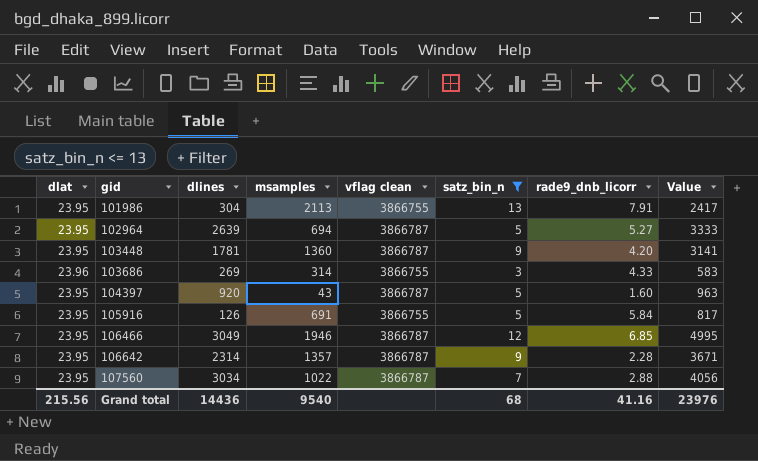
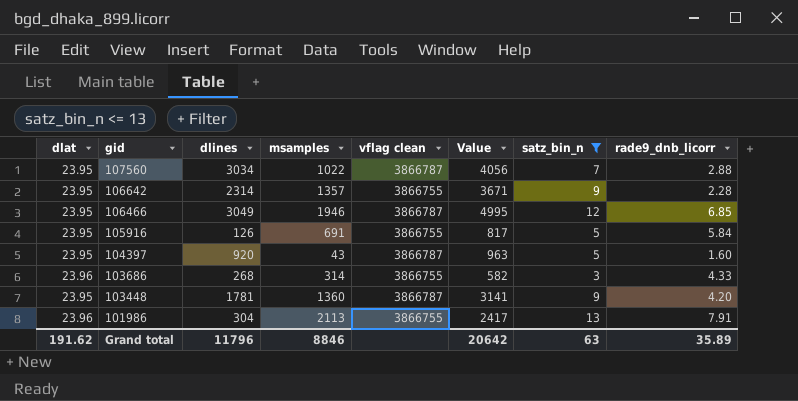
row order: gid ascending -> gid descending
column Value | position: 8 -> 6
row 102964: 23.95 | 2639 | 694 | 3866787 | 5 | 5.27 | 3333 -> none
106642 | vflag clean: 3866787 -> 3866755
103686 | dlines: 269 -> 268
103686 | Value: 583 -> 582
101986 | dlat: 23.95 -> 23.96
Grand total | dlat: 215.56 -> 191.62
Grand total | dlines: 14436 -> 11796
Grand total | msamples: 9540 -> 8846
Grand total | Value: 23976 -> 20642
Grand total | satz_bin_n: 68 -> 63
Grand total | rade9_dnb_licorr: 41.16 -> 35.89

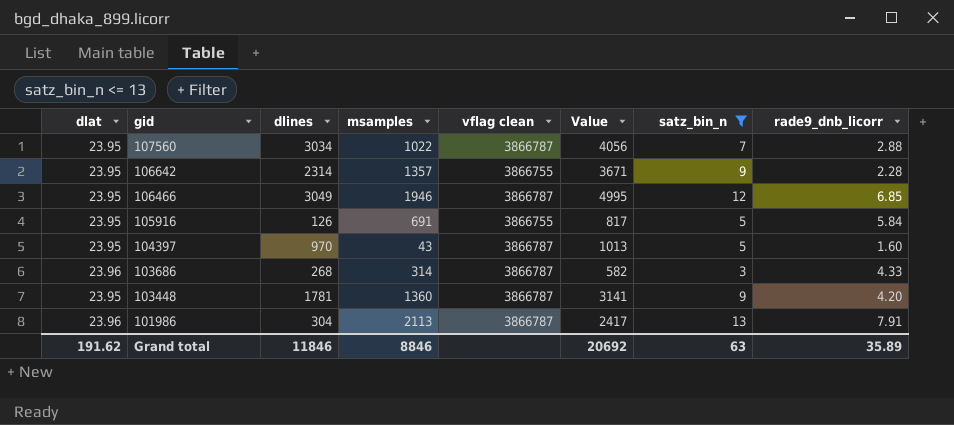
104397 | dlines: 920 -> 970
104397 | Value: 963 -> 1013
103686 | vflag clean: 3866755 -> 3866787
101986 | vflag clean: 3866755 -> 3866787
Grand total | dlines: 11796 -> 11846
Grand total | Value: 20642 -> 20692

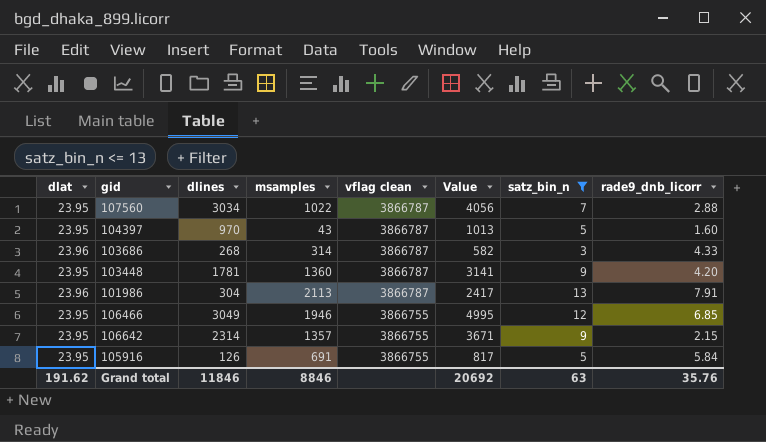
row order: gid descending -> vflag clean descending
106466 | vflag clean: 3866787 -> 3866755
106642 | rade9_dnb_licorr: 2.28 -> 2.15
Grand total | rade9_dnb_licorr: 35.89 -> 35.76

